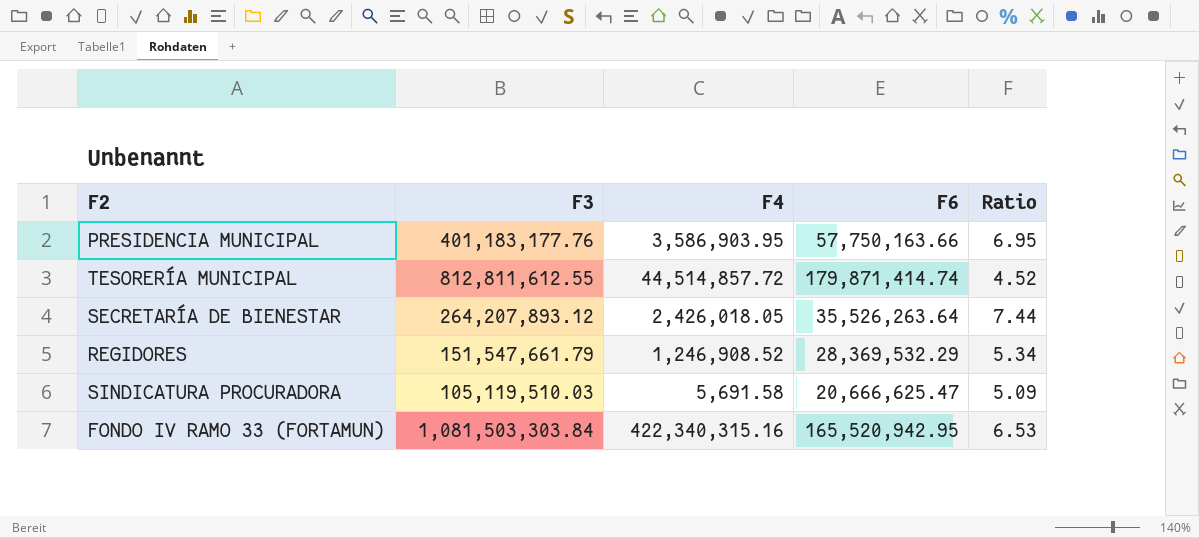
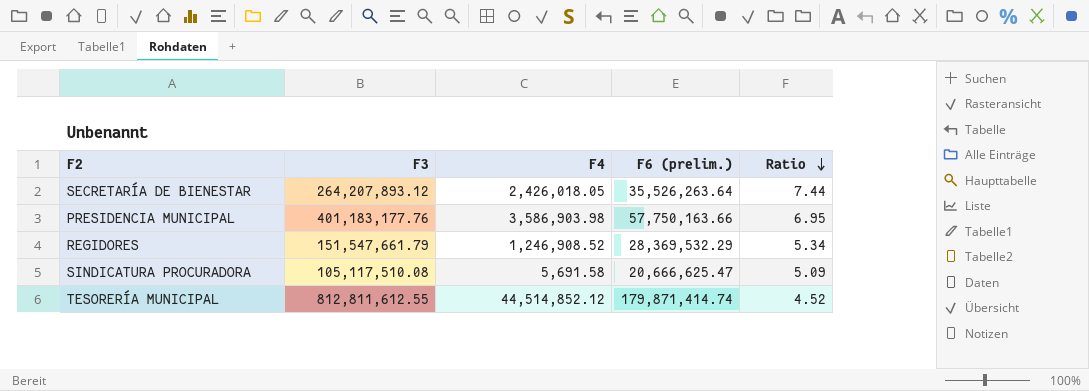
row order: none -> Ratio descending
column name: F6 -> F6 (prelim.)
row FONDO IV RAMO 33 (FORTAMUN): 1,081,503,303.84 | 422,340,315.16 | 165,520,942.95 | 6.53 -> none
PRESIDENCIA MUNICIPAL | F4: 3,586,903.95 -> 3,586,903.98
SINDICATURA PROCURADORA | F3: 105,119,510.03 -> 105,117,510.08
TESORERÍA MUNICIPAL | F4: 44,514,857.72 -> 44,514,852.12

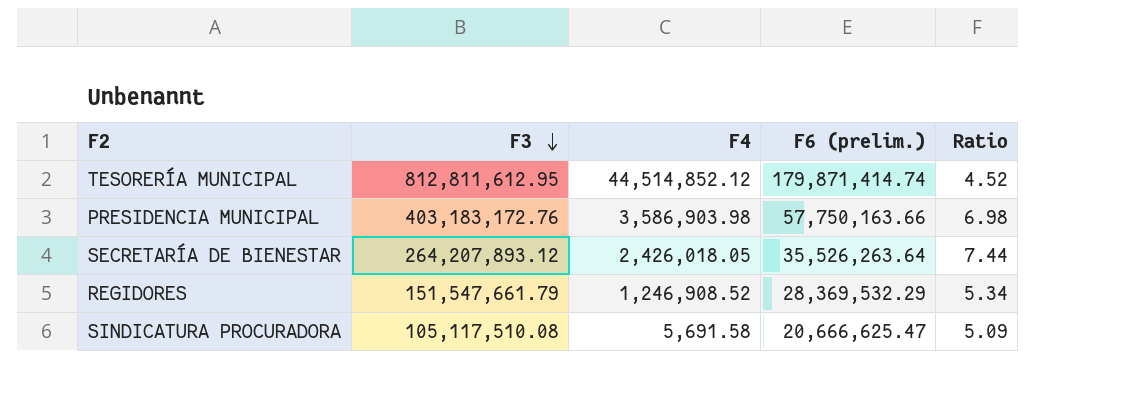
row order: Ratio descending -> F3 descending
TESORERÍA MUNICIPAL | F3: 812,811,612.55 -> 812,811,612.95
PRESIDENCIA MUNICIPAL | F3: 401,183,177.76 -> 403,183,172.76
PRESIDENCIA MUNICIPAL | Ratio: 6.95 -> 6.98

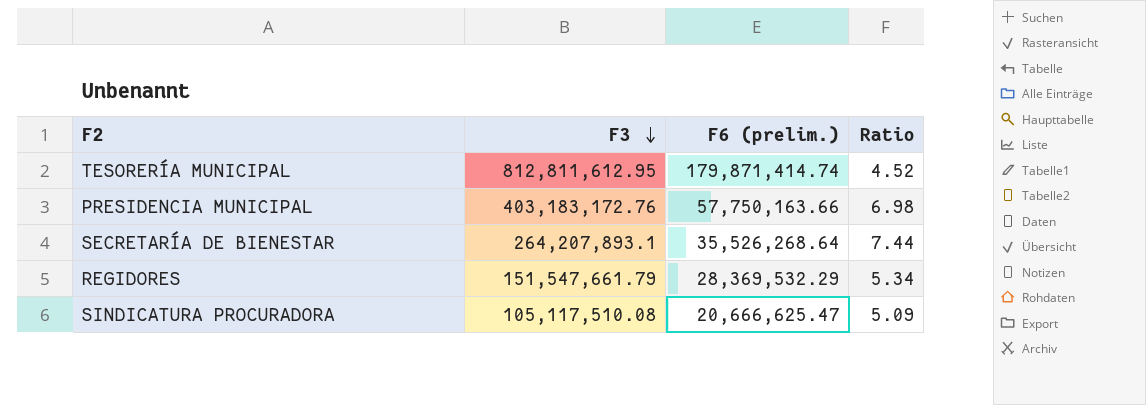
column F4 | position: 3 -> none
SECRETARÍA DE BIENESTAR | F3: 264,207,893.12 -> 264,207,893.1
SECRETARÍA DE BIENESTAR | F6 (prelim.): 35,526,263.64 -> 35,526,268.64

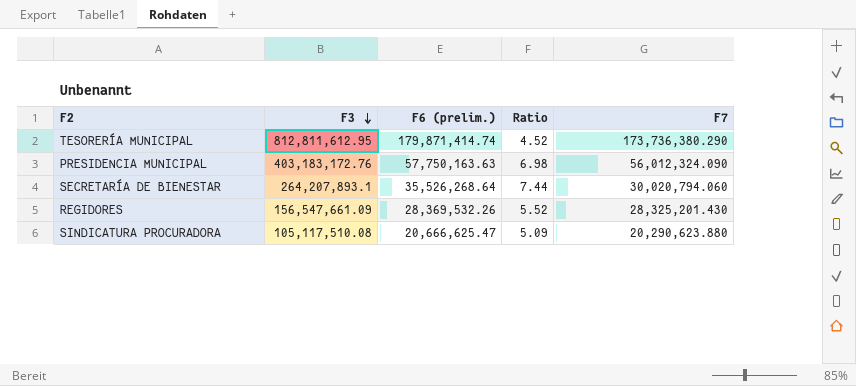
column F7 | position: none -> 5
PRESIDENCIA MUNICIPAL | F6 (prelim.): 57,750,163.66 -> 57,750,163.63
REGIDORES | F3: 151,547,661.79 -> 156,547,661.09
REGIDORES | F6 (prelim.): 28,369,532.29 -> 28,369,532.26
REGIDORES | Ratio: 5.34 -> 5.52

